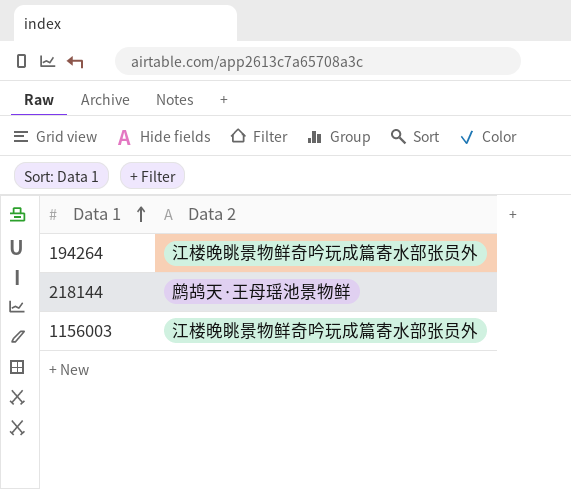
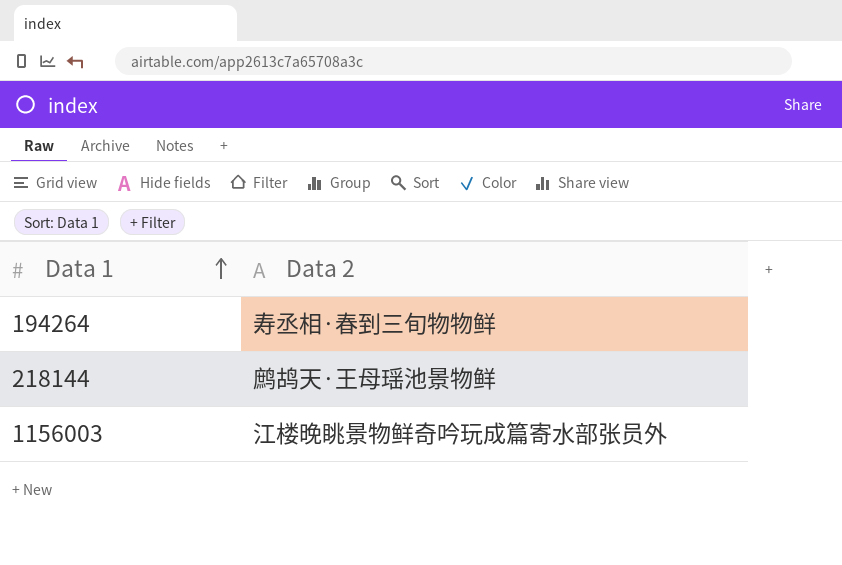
194264 | Data 2: 江楼晚眺景物鲜奇吟玩成篇寄水部张员外 -> 寿丞相·春到三旬物物鲜

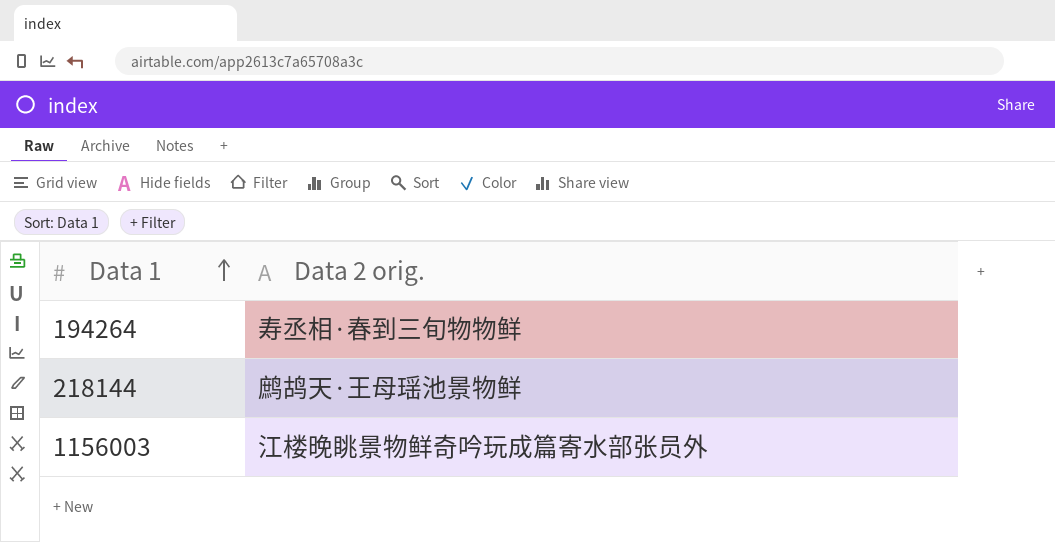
column name: Data 2 -> Data 2 orig.

